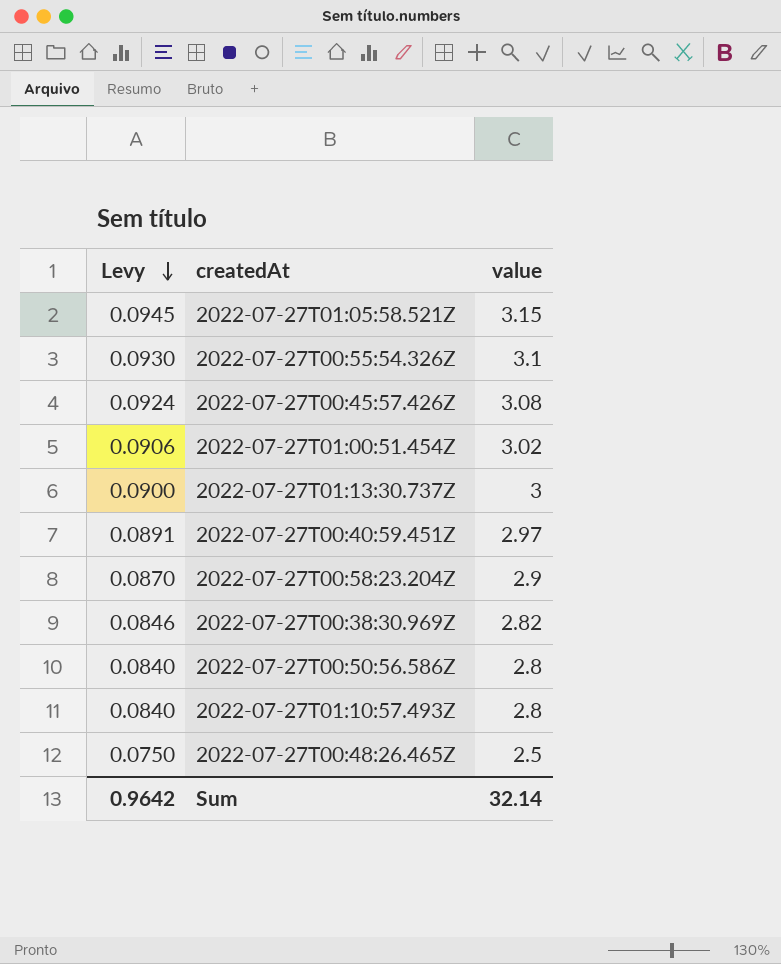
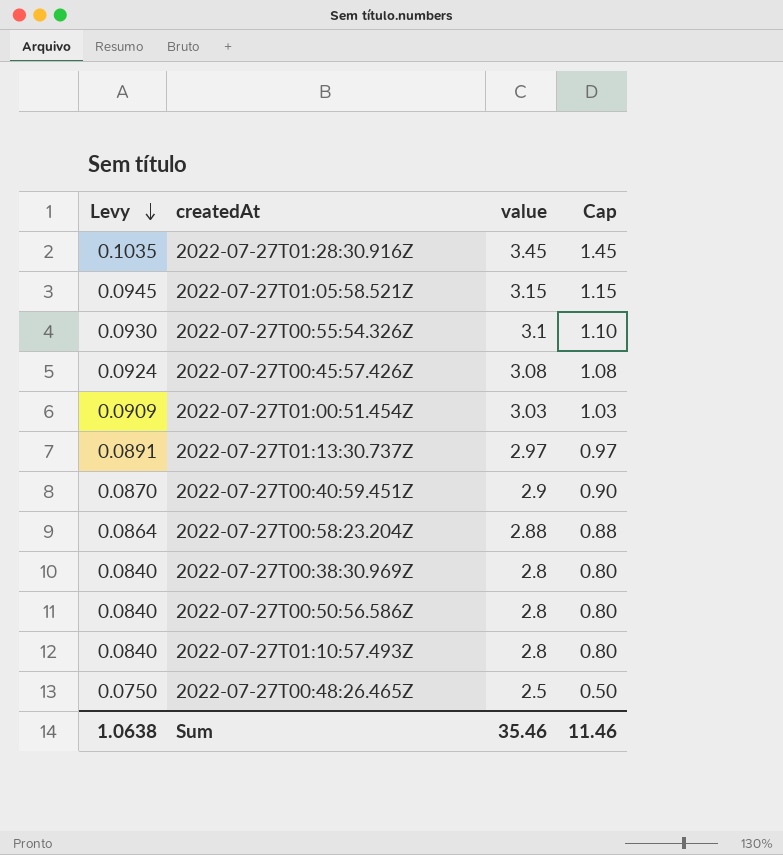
column Cap | formula: none -> [value] - 2
row 2022-07-27T01:28:30.916Z: none -> 0.1035 | 3.45 | 1.45
2022-07-27T01:00:51.454Z | Levy: 0.0906 -> 0.0909
2022-07-27T01:00:51.454Z | value: 3.02 -> 3.03
2022-07-27T01:13:30.737Z | Levy: 0.0900 -> 0.0891
2022-07-27T01:13:30.737Z | value: 3 -> 2.97
2022-07-27T00:40:59.451Z | Levy: 0.0891 -> 0.0870
2022-07-27T00:40:59.451Z | value: 2.97 -> 2.9
2022-07-27T00:58:23.204Z | Levy: 0.0870 -> 0.0864
2022-07-27T00:58:23.204Z | value: 2.9 -> 2.88
2022-07-27T00:38:30.969Z | Levy: 0.0846 -> 0.0840
2022-07-27T00:38:30.969Z | value: 2.82 -> 2.8
Sum | Levy: 0.9642 -> 1.0638
Sum | value: 32.14 -> 35.46

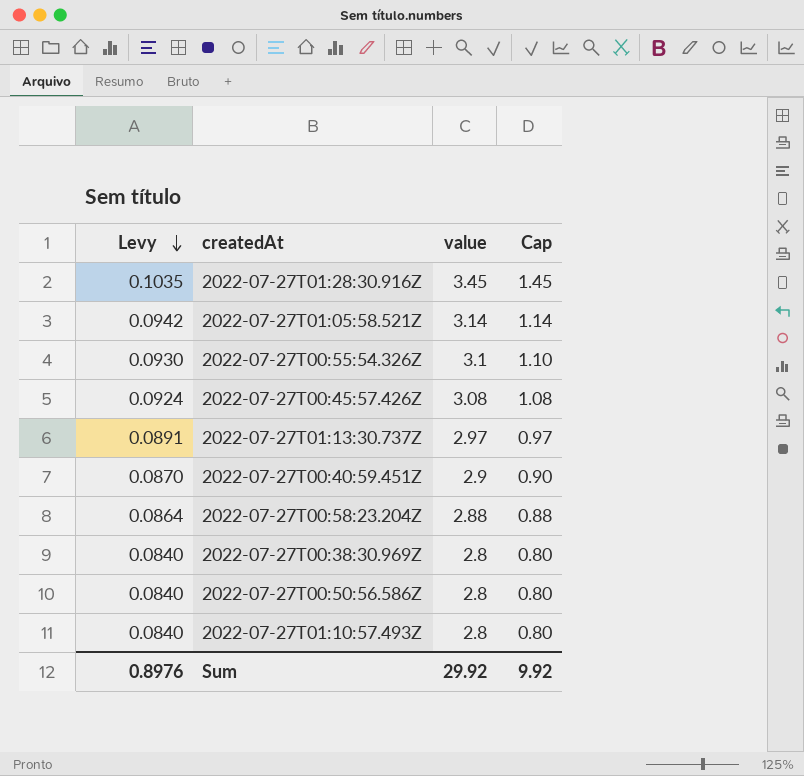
row 2022-07-27T01:00:51.454Z: 0.0909 | 3.03 | 1.03 -> none
row 2022-07-27T00:48:26.465Z: 0.0750 | 2.5 | 0.50 -> none
2022-07-27T01:05:58.521Z | Levy: 0.0945 -> 0.0942
2022-07-27T01:05:58.521Z | value: 3.15 -> 3.14
2022-07-27T01:05:58.521Z | Cap: 1.15 -> 1.14
Sum | Levy: 1.0638 -> 0.8976
Sum | value: 35.46 -> 29.92
Sum | Cap: 11.46 -> 9.92

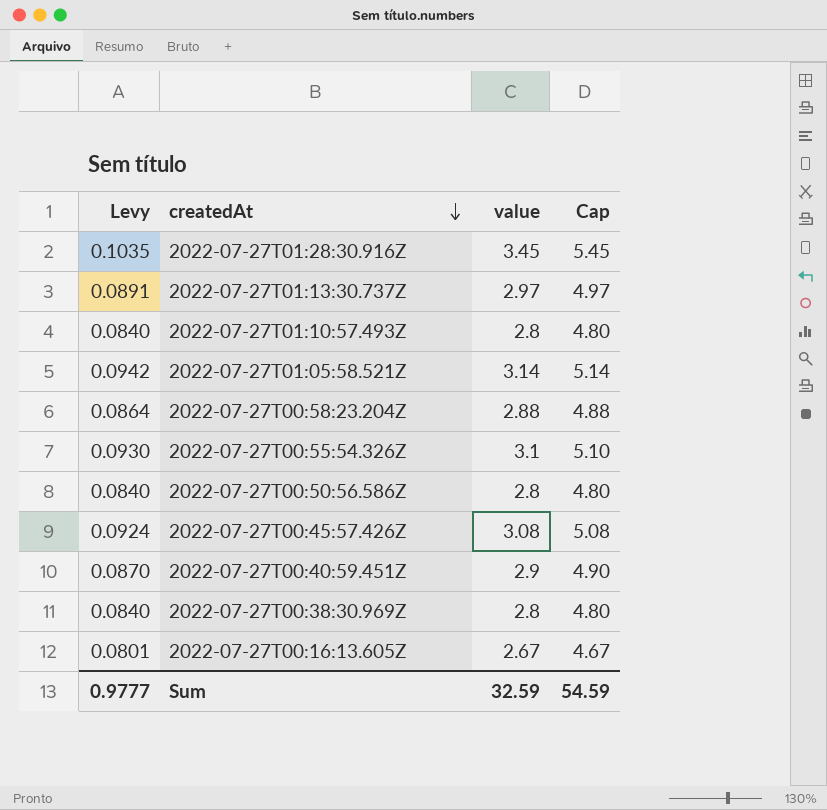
row order: Levy descending -> createdAt descending
column Cap | formula: [value] - 2 -> [value] + 2
row 2022-07-27T00:16:13.605Z: none -> 0.0801 | 2.67 | 4.67
Sum | Levy: 0.8976 -> 0.9777
Sum | value: 29.92 -> 32.59
Sum | Cap: 9.92 -> 54.59

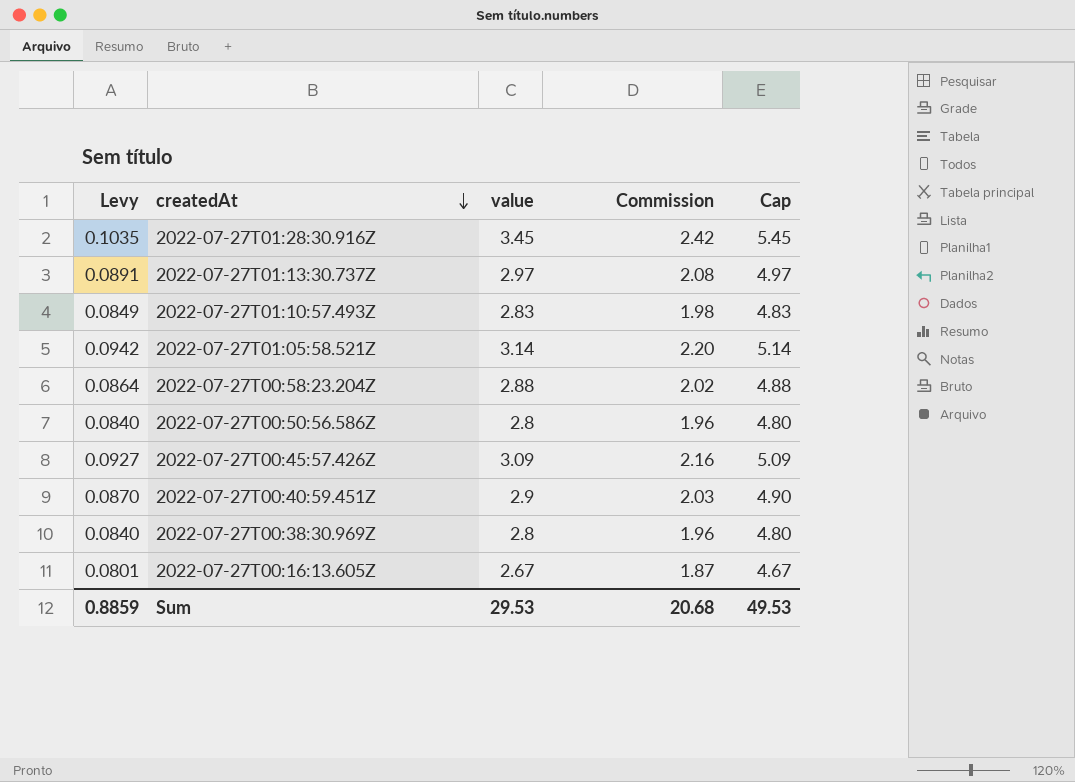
column Commission | formula: none -> [value] * 0.7
row 2022-07-27T00:55:54.326Z: 0.0930 | 3.1 | 5.10 -> none
2022-07-27T01:10:57.493Z | Levy: 0.0840 -> 0.0849
2022-07-27T01:10:57.493Z | value: 2.8 -> 2.83
2022-07-27T01:10:57.493Z | Cap: 4.80 -> 4.83
2022-07-27T00:45:57.426Z | Levy: 0.0924 -> 0.0927
2022-07-27T00:45:57.426Z | value: 3.08 -> 3.09
2022-07-27T00:45:57.426Z | Cap: 5.08 -> 5.09
Sum | Levy: 0.9777 -> 0.8859
Sum | value: 32.59 -> 29.53
Sum | Cap: 54.59 -> 49.53

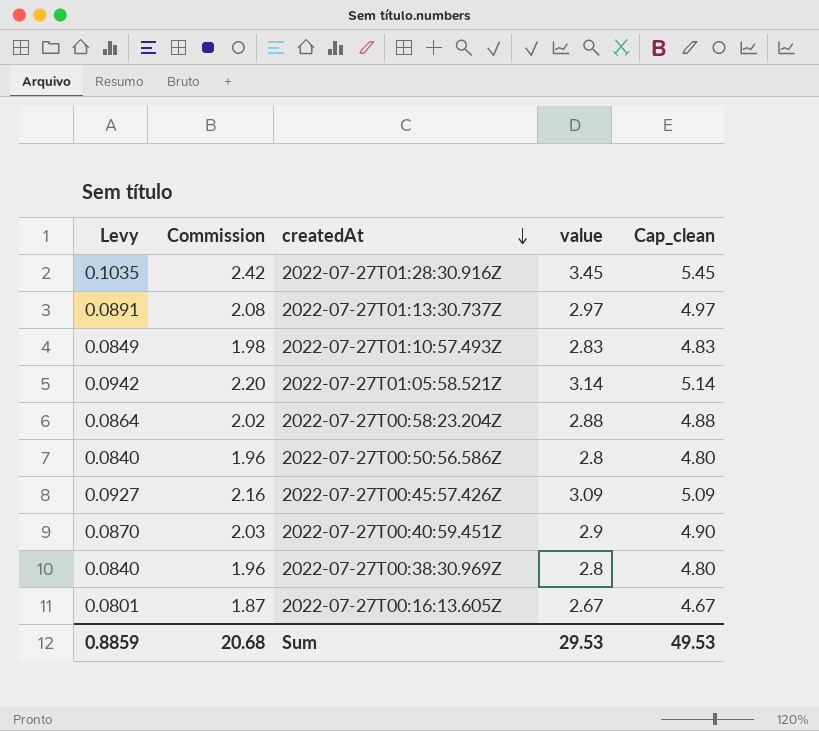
column Commission | position: 4 -> 2
column name: Cap -> Cap_clean

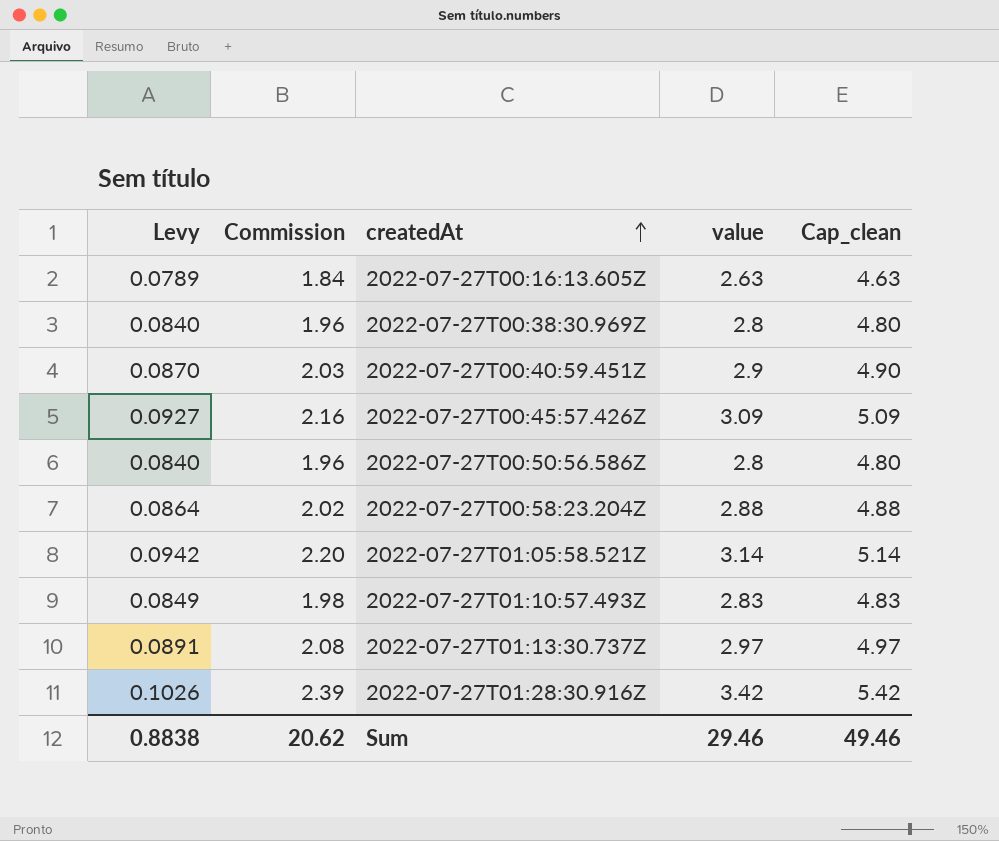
row order: createdAt descending -> createdAt ascending
2022-07-27T00:16:13.605Z | Levy: 0.0801 -> 0.0789
2022-07-27T00:16:13.605Z | Commission: 1.87 -> 1.84
2022-07-27T00:16:13.605Z | value: 2.67 -> 2.63
2022-07-27T00:16:13.605Z | Cap_clean: 4.67 -> 4.63
2022-07-27T01:28:30.916Z | Levy: 0.1035 -> 0.1026
2022-07-27T01:28:30.916Z | Commission: 2.42 -> 2.39
2022-07-27T01:28:30.916Z | value: 3.45 -> 3.42
2022-07-27T01:28:30.916Z | Cap_clean: 5.45 -> 5.42
Sum | Levy: 0.8859 -> 0.8838
Sum | Commission: 20.68 -> 20.62
Sum | value: 29.53 -> 29.46
Sum | Cap_clean: 49.53 -> 49.46

